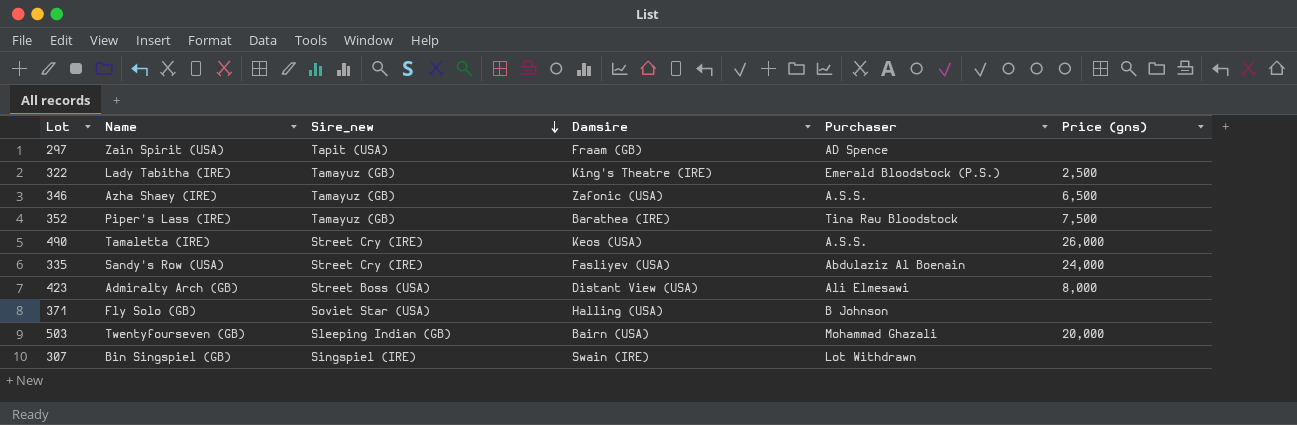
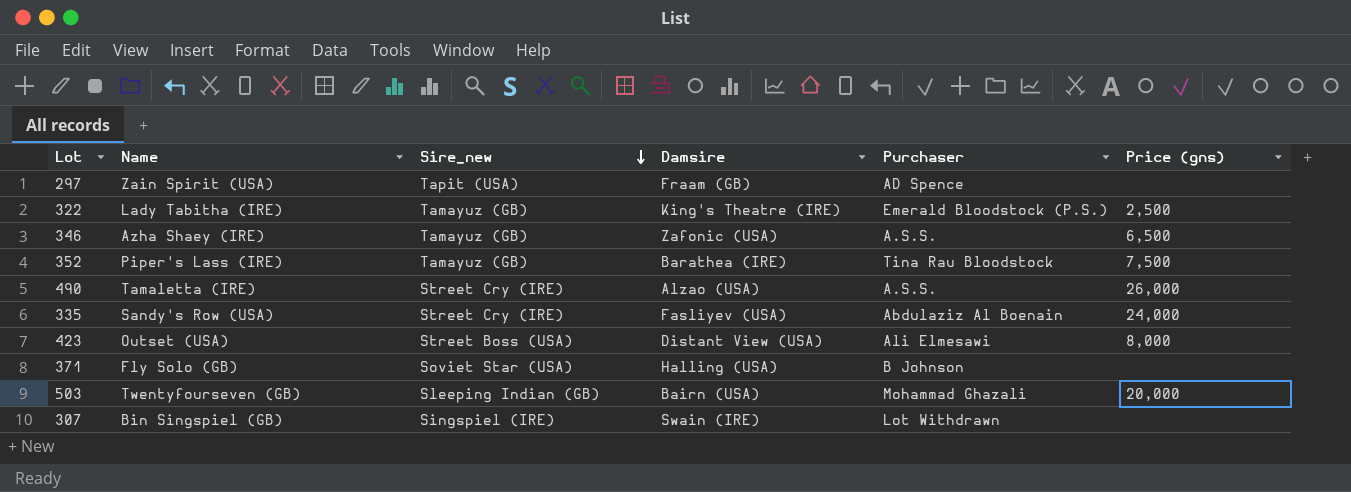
490 | Damsire: Keos (USA) -> Alzao (USA)
423 | Name: Admiralty Arch (GB) -> Outset (USA)

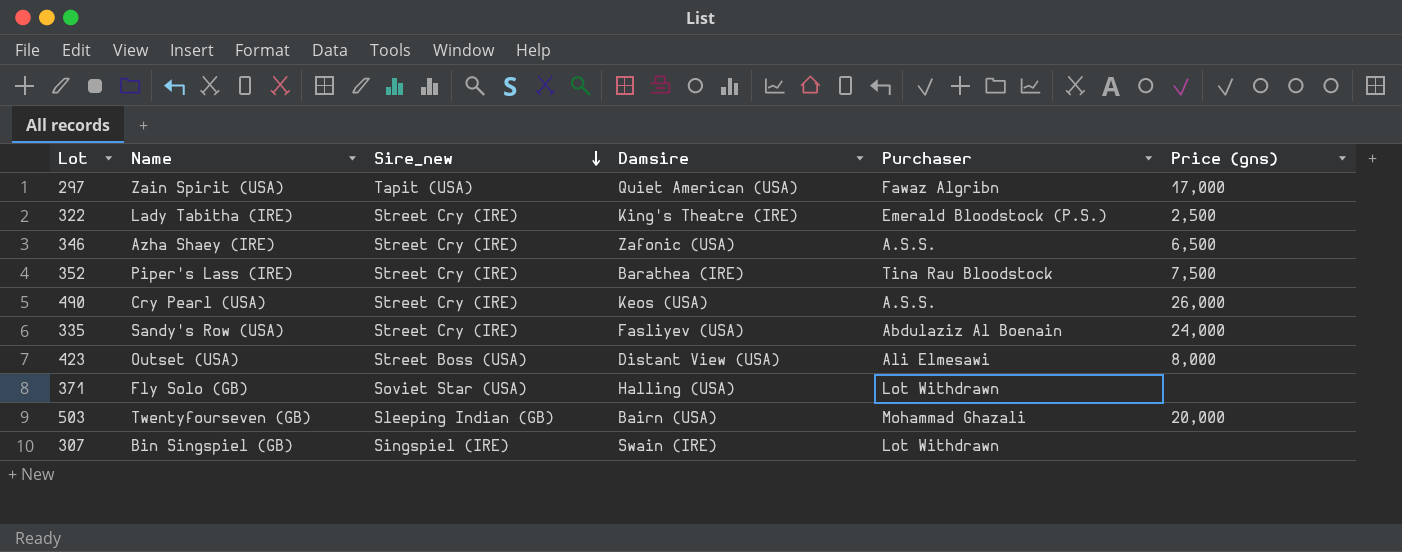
297 | Damsire: Fraam (GB) -> Quiet American (USA)
297 | Purchaser: AD Spence -> Fawaz Algribn
297 | Price (gns): none -> 17,000
322 | Sire_new: Tamayuz (GB) -> Street Cry (IRE)
346 | Sire_new: Tamayuz (GB) -> Street Cry (IRE)
352 | Sire_new: Tamayuz (GB) -> Street Cry (IRE)
490 | Name: Tamaletta (IRE) -> Cry Pearl (USA)
490 | Damsire: Alzao (USA) -> Keos (USA)
371 | Purchaser: B Johnson -> Lot Withdrawn

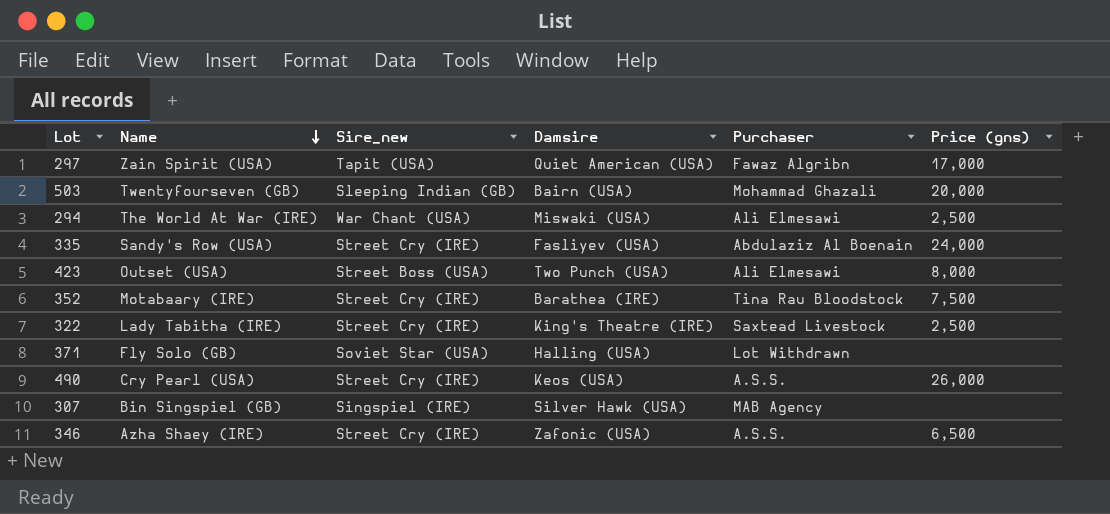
row order: Sire_new descending -> Name descending
row 294: none -> The World At War (IRE) | War Chant (USA) | Miswaki (USA) | Ali Elmesawi | 2,500
423 | Damsire: Distant View (USA) -> Two Punch (USA)
352 | Name: Piper's Lass (IRE) -> Motabaary (IRE)
322 | Purchaser: Emerald Bloodstock (P.S.) -> Saxtead Livestock
307 | Damsire: Swain (IRE) -> Silver Hawk (USA)
307 | Purchaser: Lot Withdrawn -> MAB Agency

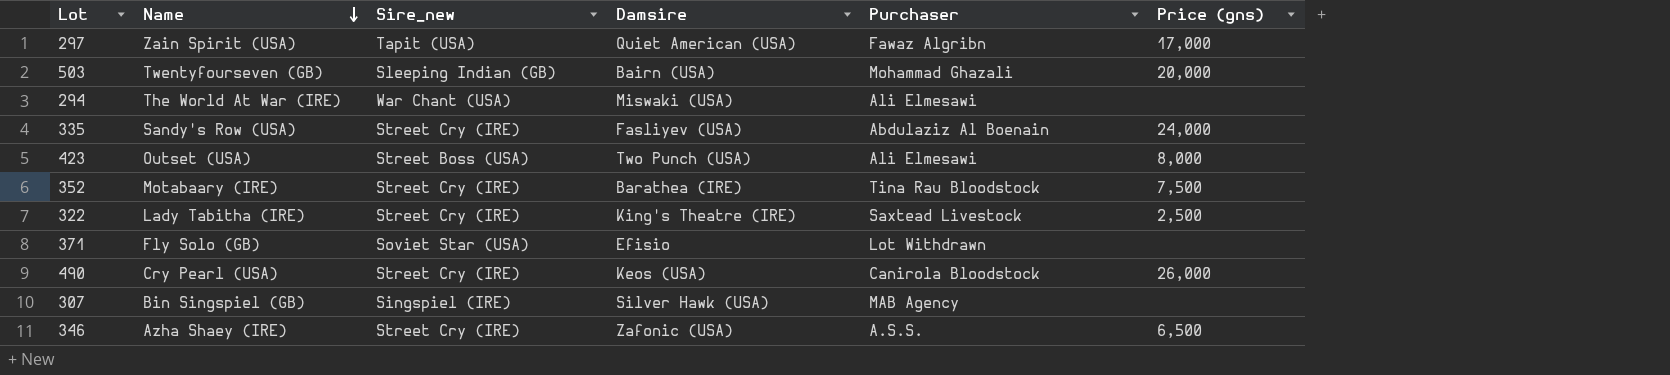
294 | Price (gns): 2,500 -> none
371 | Damsire: Halling (USA) -> Efisio
490 | Purchaser: A.S.S. -> Canirola Bloodstock

